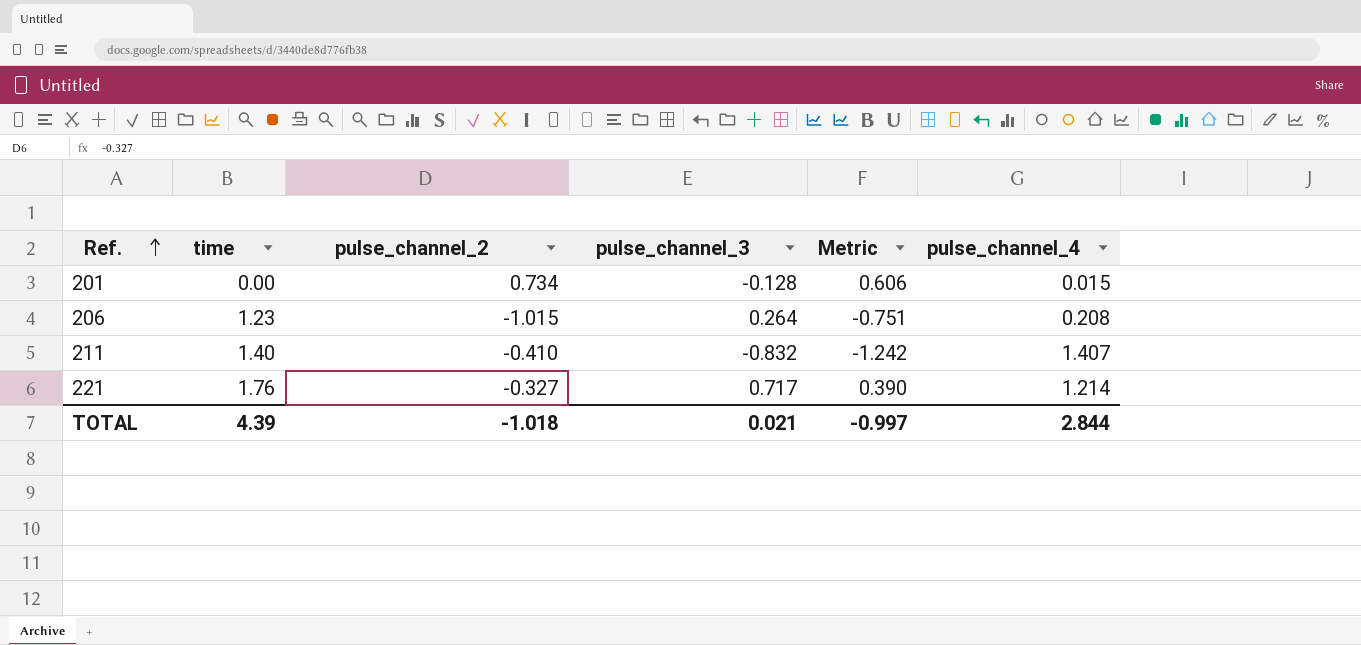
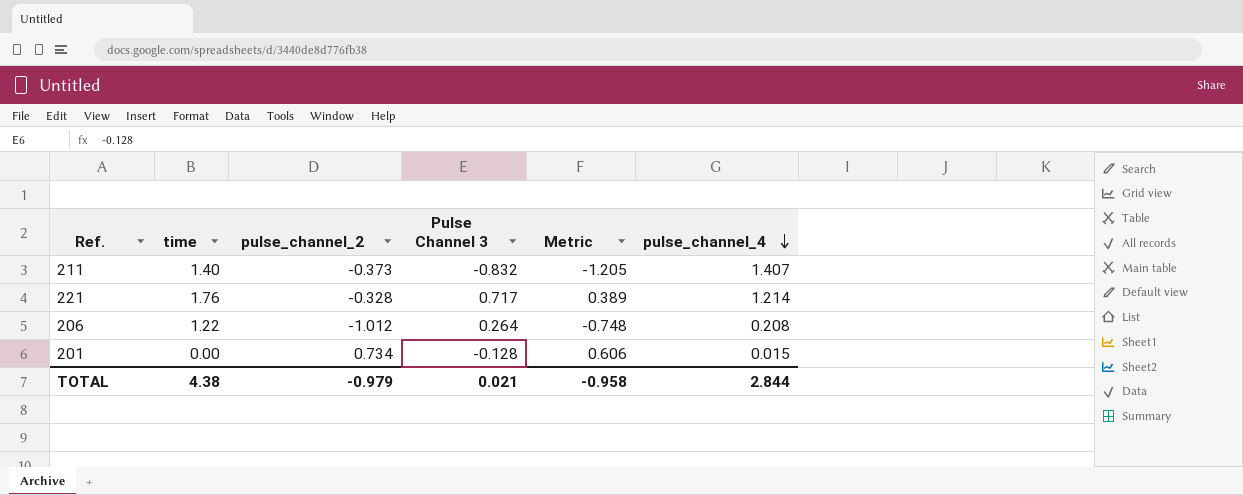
row order: Ref. ascending -> pulse_channel_4 descending
column name: pulse_channel_3 -> Pulse Channel 3
211 | pulse_channel_2: -0.410 -> -0.373
211 | Metric: -1.242 -> -1.205
221 | pulse_channel_2: -0.327 -> -0.328
221 | Metric: 0.390 -> 0.389
206 | time: 1.23 -> 1.22
206 | pulse_channel_2: -1.015 -> -1.012
206 | Metric: -0.751 -> -0.748
TOTAL | time: 4.39 -> 4.38
TOTAL | pulse_channel_2: -1.018 -> -0.979
TOTAL | Metric: -0.997 -> -0.958

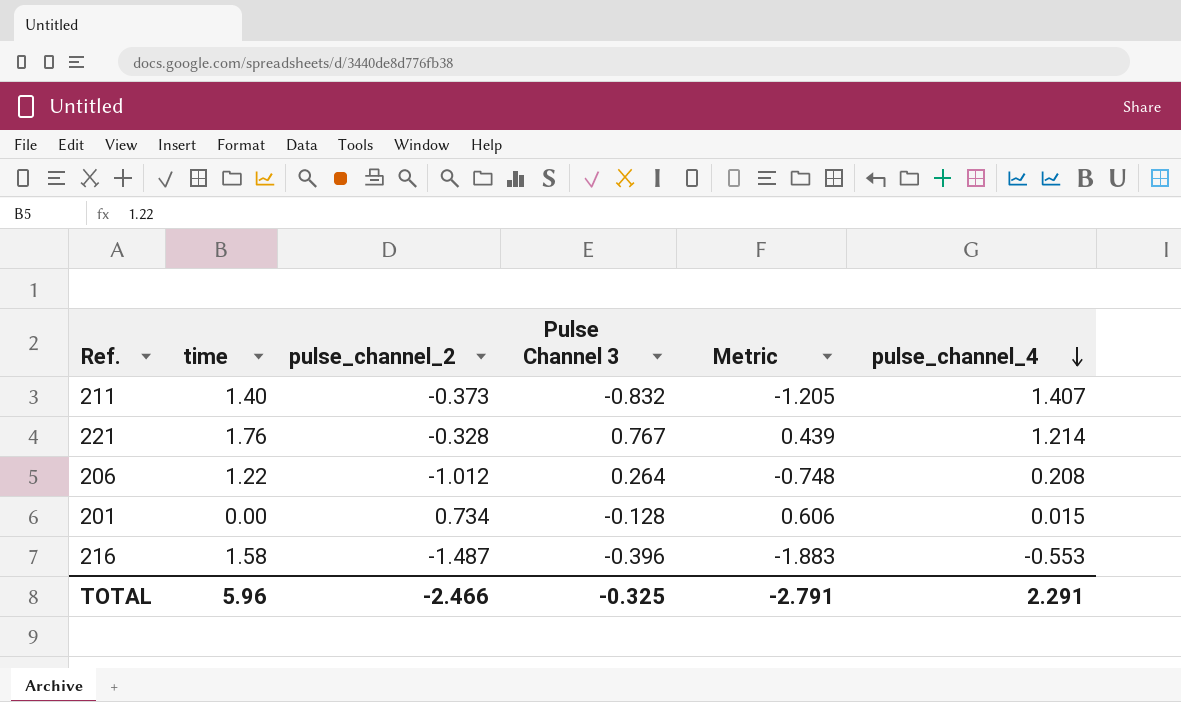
221 | Pulse Channel 3: 0.717 -> 0.767
221 | Metric: 0.389 -> 0.439
row 216: none -> 1.58 | -1.487 | -0.396 | -1.883 | -0.553
TOTAL | time: 4.38 -> 5.96
TOTAL | pulse_channel_2: -0.979 -> -2.466
TOTAL | Pulse Channel 3: 0.021 -> -0.325
TOTAL | Metric: -0.958 -> -2.791
TOTAL | pulse_channel_4: 2.844 -> 2.291

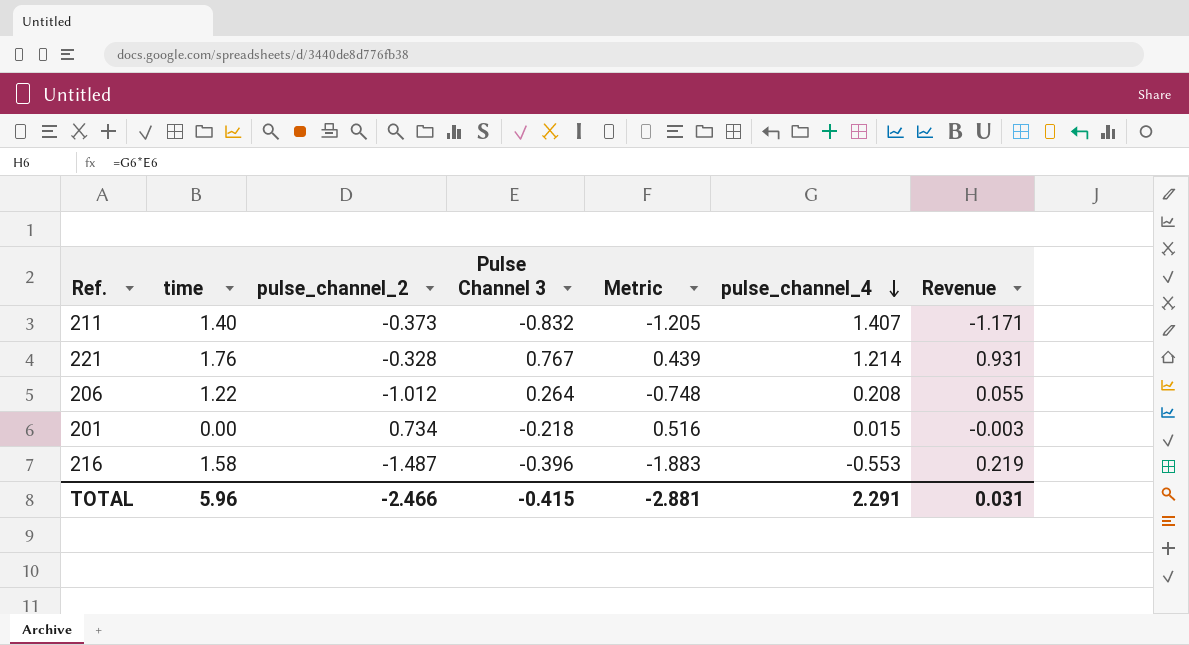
column Revenue | formula: none -> [Pulse Channel 3] * [pulse_channel_4]
201 | Pulse Channel 3: -0.128 -> -0.218
201 | Metric: 0.606 -> 0.516
TOTAL | Pulse Channel 3: -0.325 -> -0.415
TOTAL | Metric: -2.791 -> -2.881

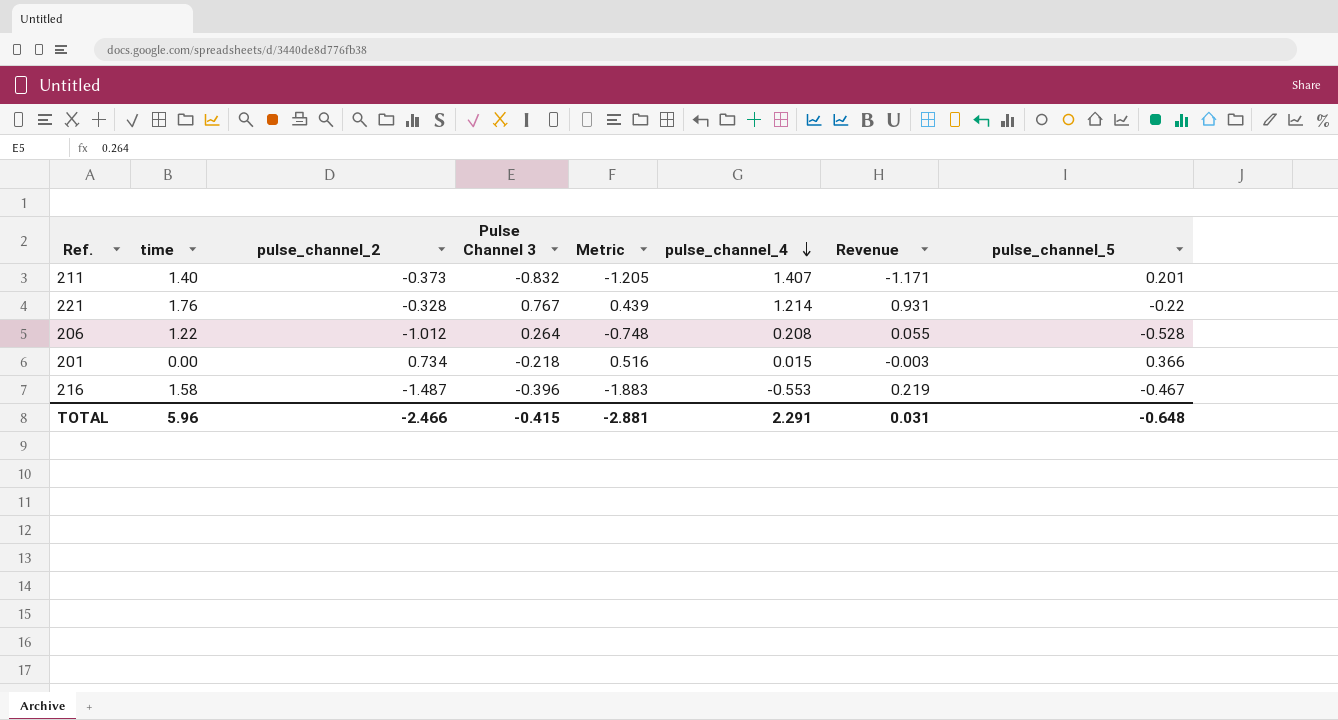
column pulse_channel_5 | position: none -> 8

